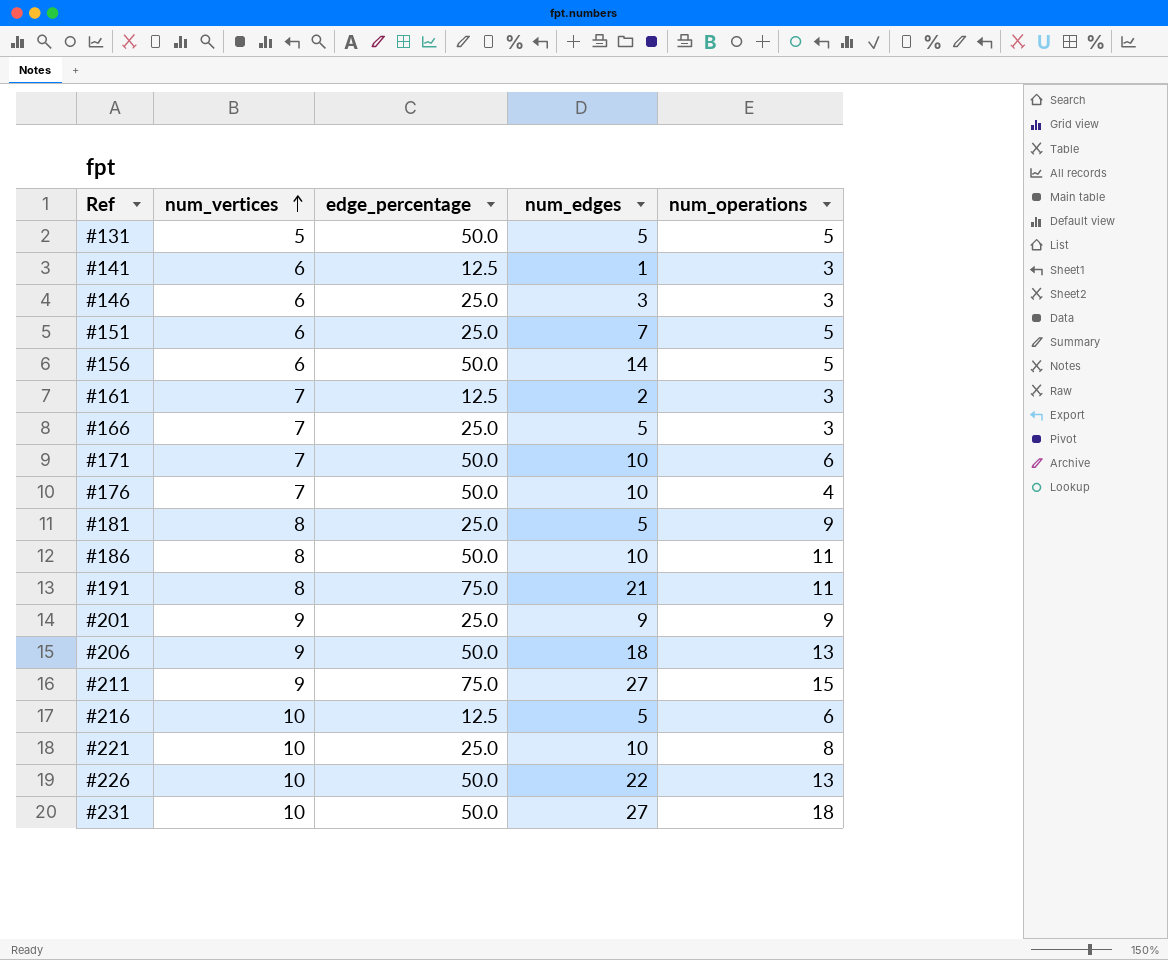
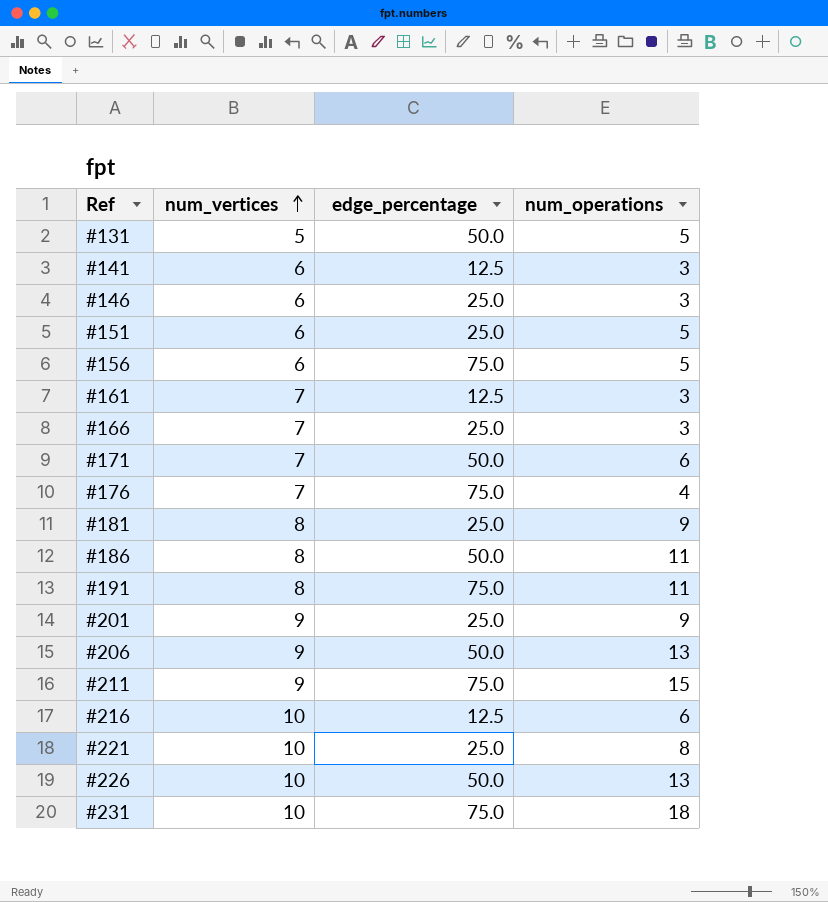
column num_edges | position: 4 -> none
#156 | edge_percentage: 50.0 -> 75.0
#176 | edge_percentage: 50.0 -> 75.0
#231 | edge_percentage: 50.0 -> 75.0

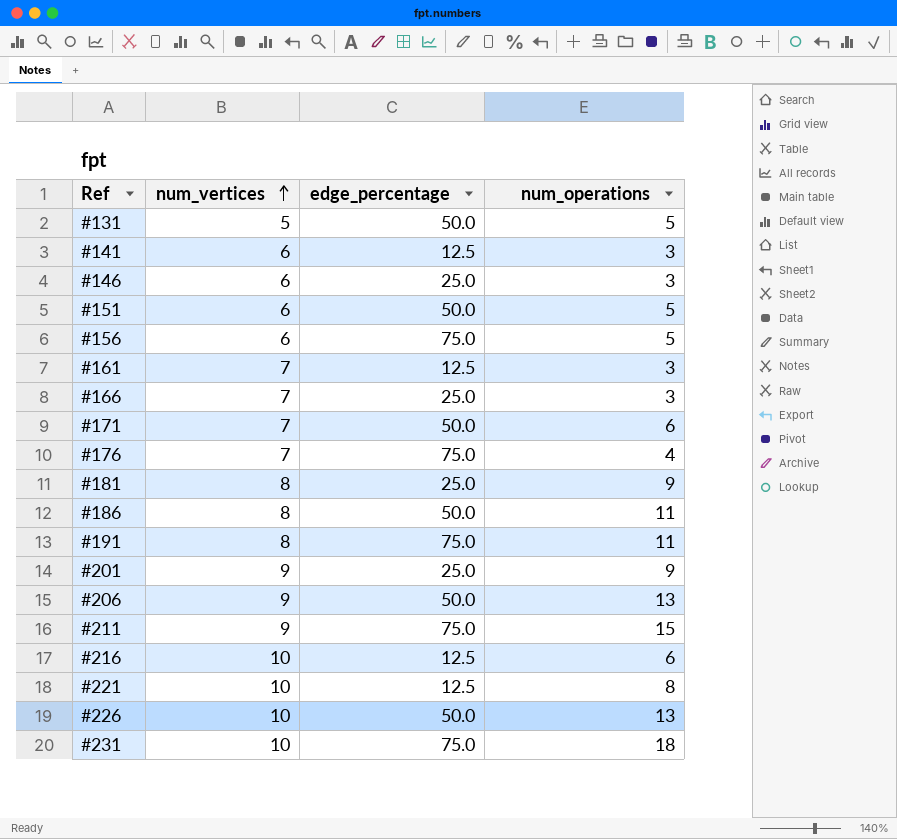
#151 | edge_percentage: 25.0 -> 50.0
#221 | edge_percentage: 25.0 -> 12.5

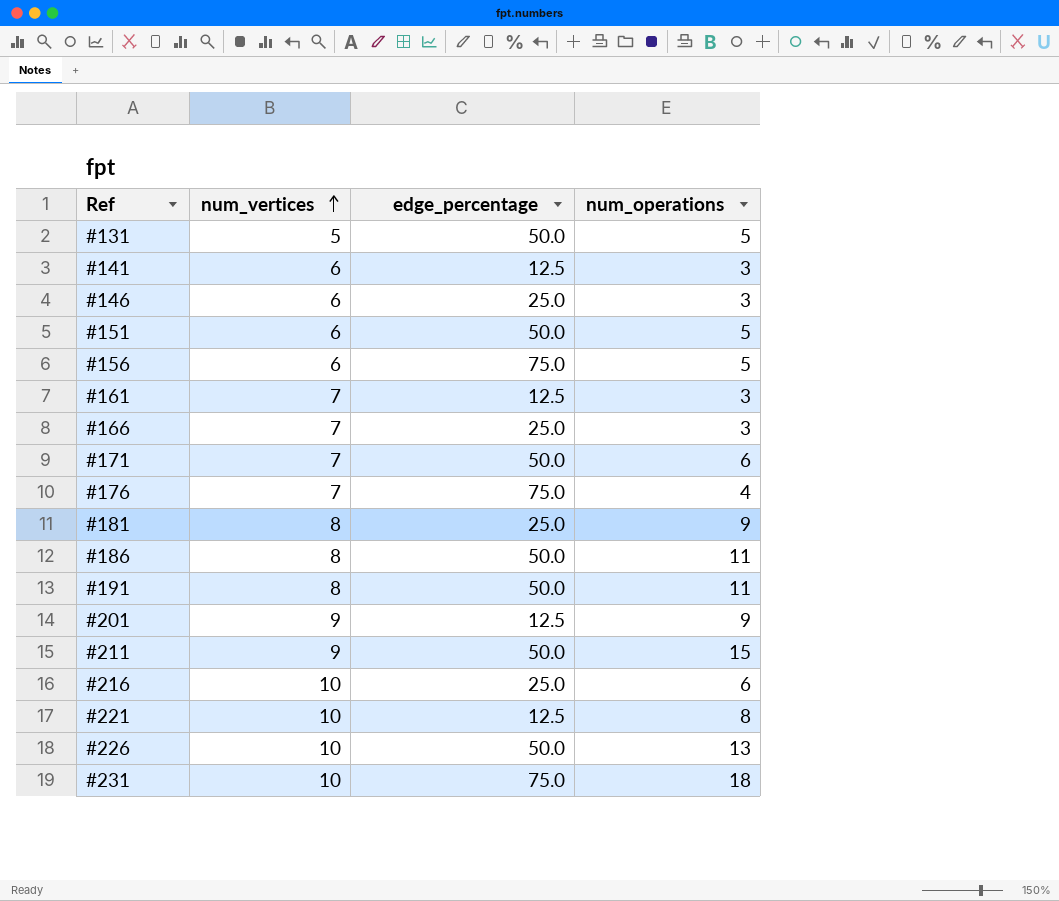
row #206: 9 | 50.0 | 13 -> none
#191 | edge_percentage: 75.0 -> 50.0
#201 | edge_percentage: 25.0 -> 12.5
#211 | edge_percentage: 75.0 -> 50.0
#216 | edge_percentage: 12.5 -> 25.0

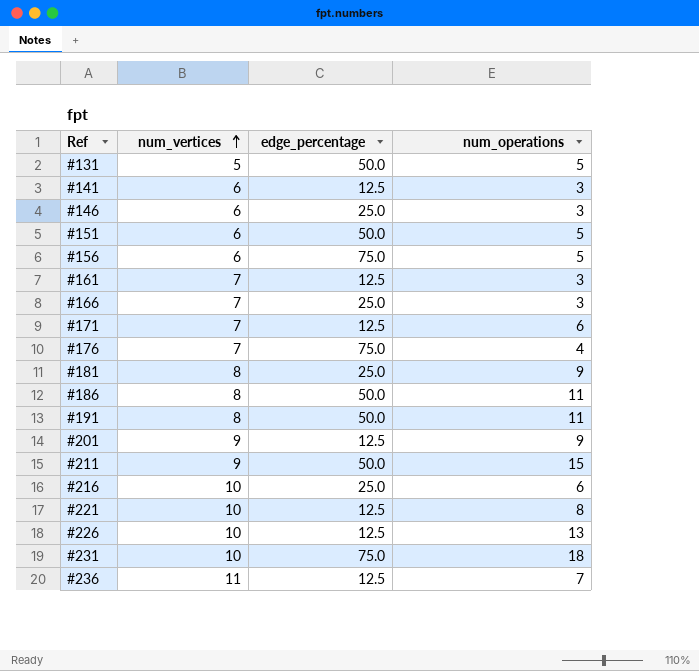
#171 | edge_percentage: 50.0 -> 12.5
#226 | edge_percentage: 50.0 -> 12.5
row #236: none -> 11 | 12.5 | 7

